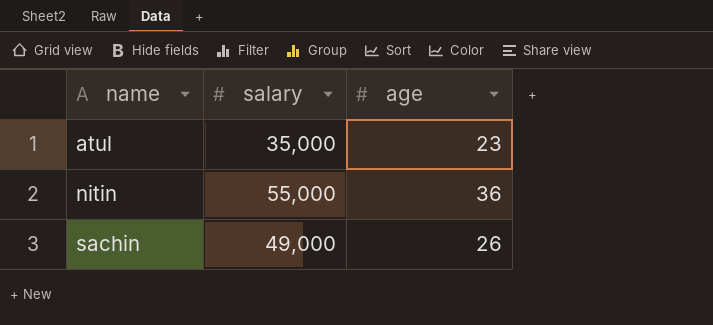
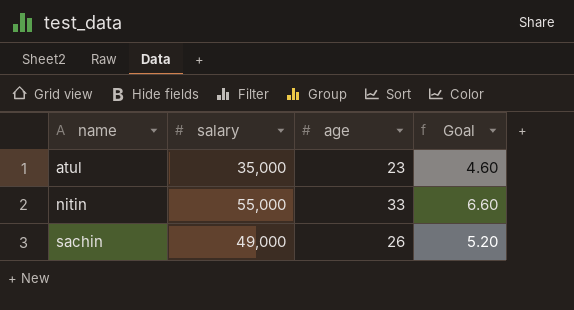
column Goal | formula: none -> [age] * 0.2
nitin | age: 36 -> 33

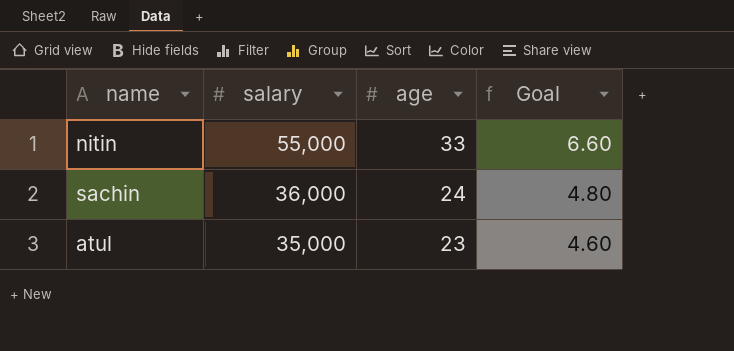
row order: name ascending -> salary descending
sachin | salary: 49,000 -> 36,000
sachin | age: 26 -> 24
sachin | Goal: 5.20 -> 4.80

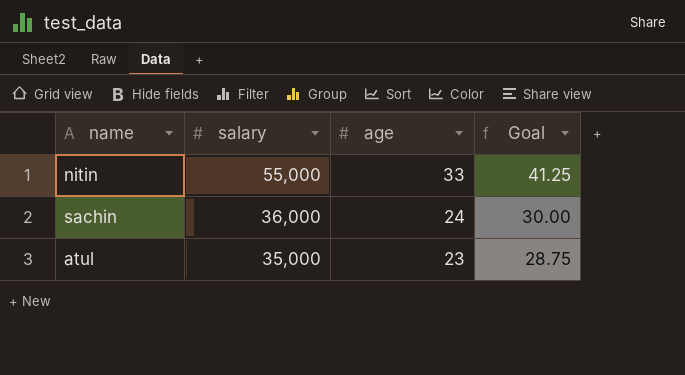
column Goal | formula: [age] * 0.2 -> [age] * 1.25

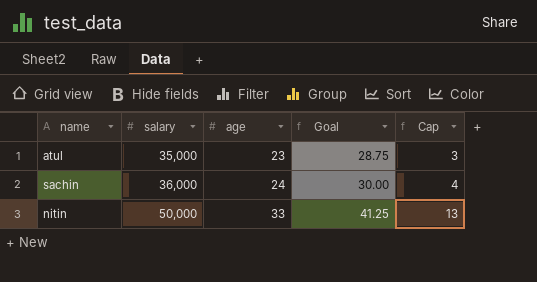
row order: salary descending -> salary ascending
column Cap | formula: none -> [age] - 20
nitin | salary: 55,000 -> 50,000

